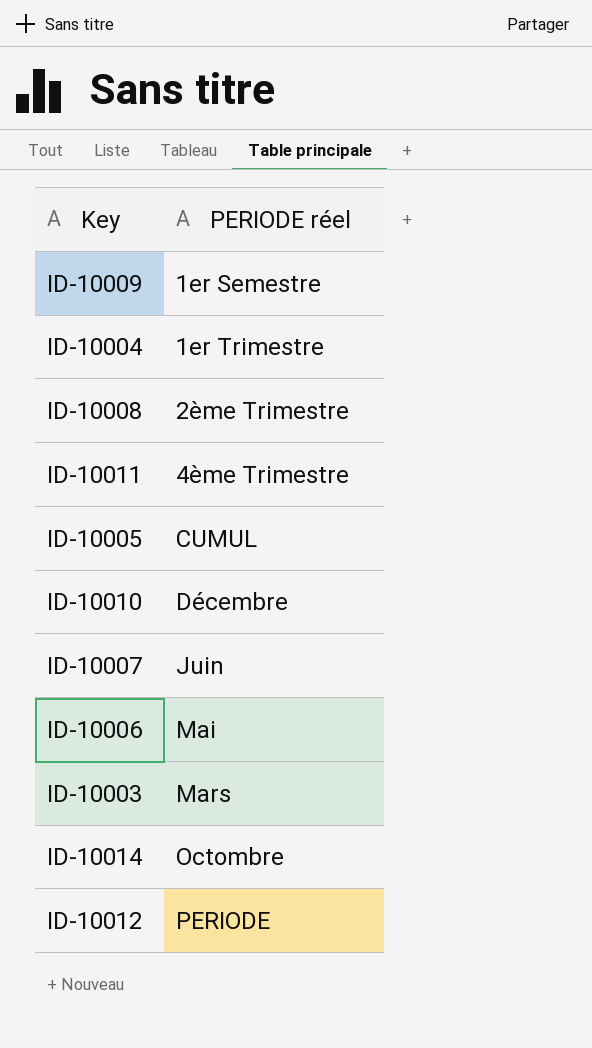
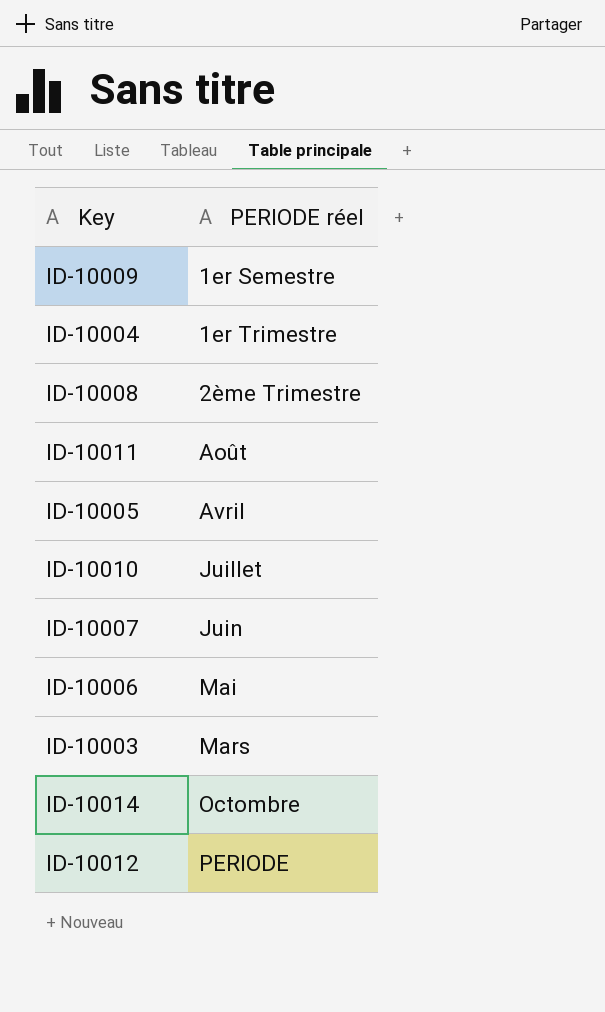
ID-10011 | PERIODE réel: 4ème Trimestre -> Août
ID-10005 | PERIODE réel: CUMUL -> Avril
ID-10010 | PERIODE réel: Décembre -> Juillet

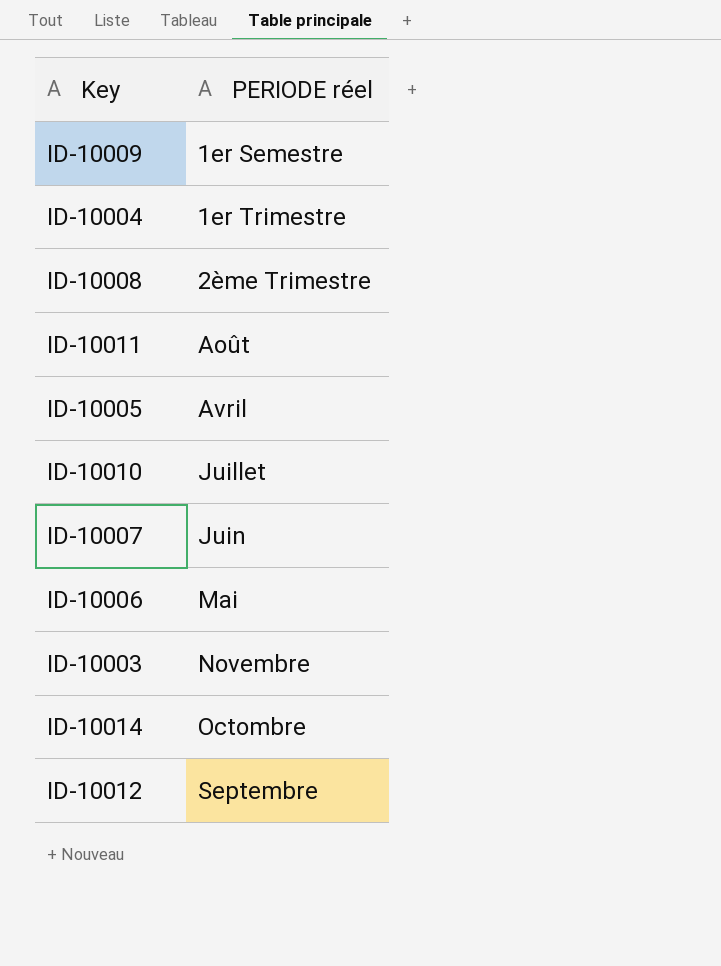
ID-10003 | PERIODE réel: Mars -> Novembre
ID-10012 | PERIODE réel: PERIODE -> Septembre

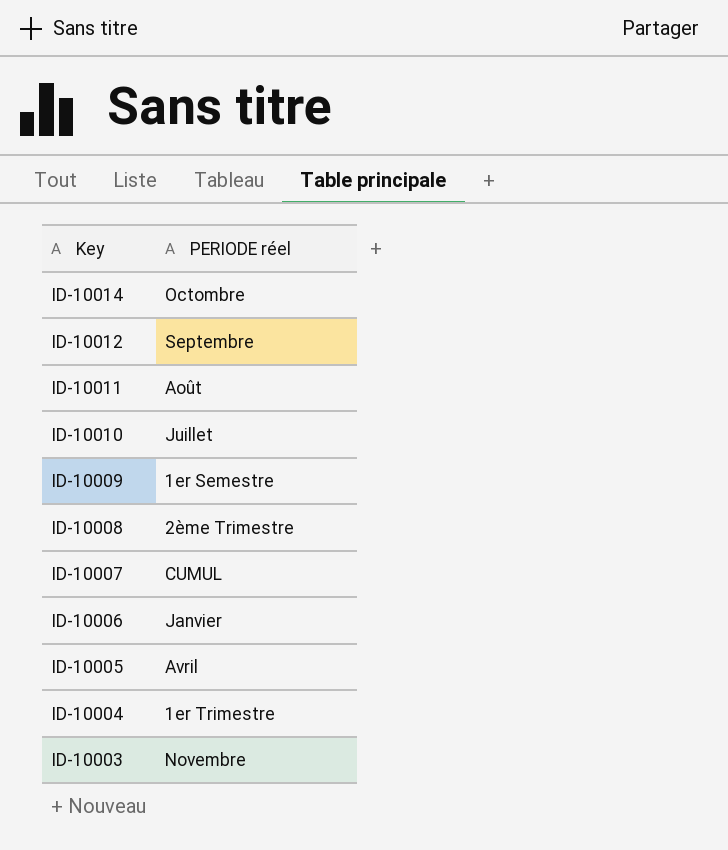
row order: PERIODE réel ascending -> Key descending
ID-10007 | PERIODE réel: Juin -> CUMUL
ID-10006 | PERIODE réel: Mai -> Janvier

